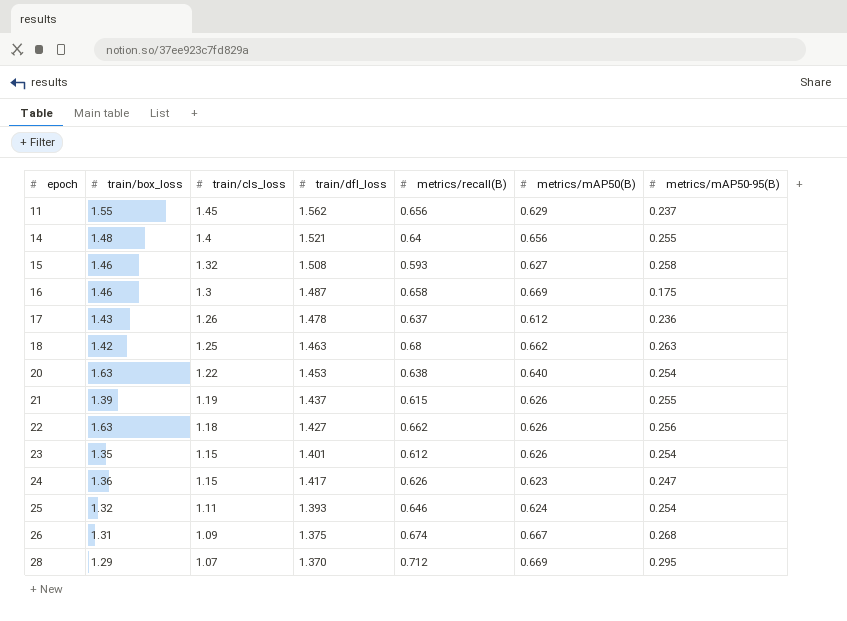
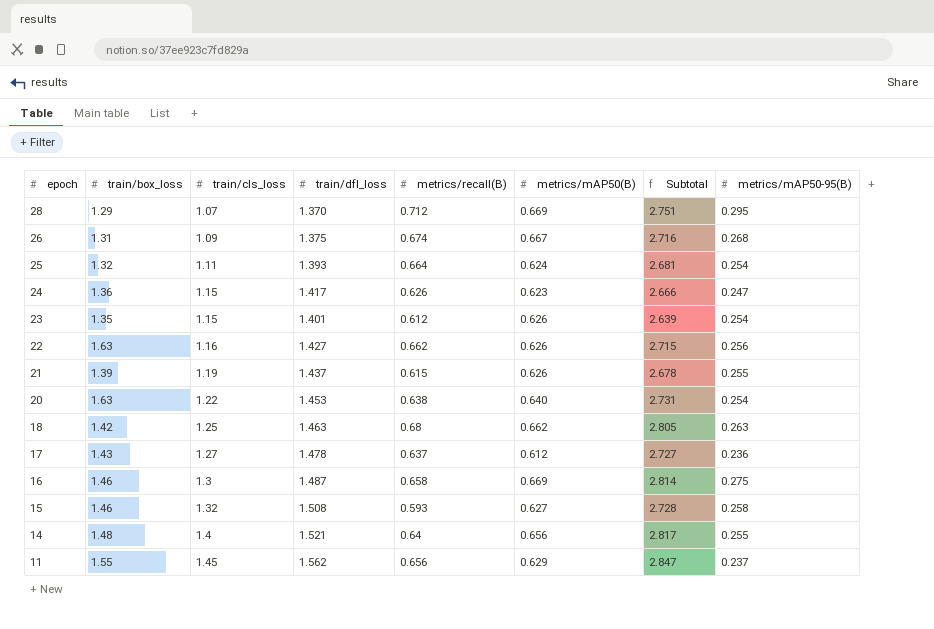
row order: epoch ascending -> epoch descending
column Subtotal | formula: none -> [train/dfl_loss] + [metrics/recall(B)] + [metrics/mAP50(B)]
25 | metrics/recall(B): 0.646 -> 0.664
22 | train/cls_loss: 1.18 -> 1.16
17 | train/cls_loss: 1.26 -> 1.27
16 | metrics/mAP50-95(B): 0.175 -> 0.275

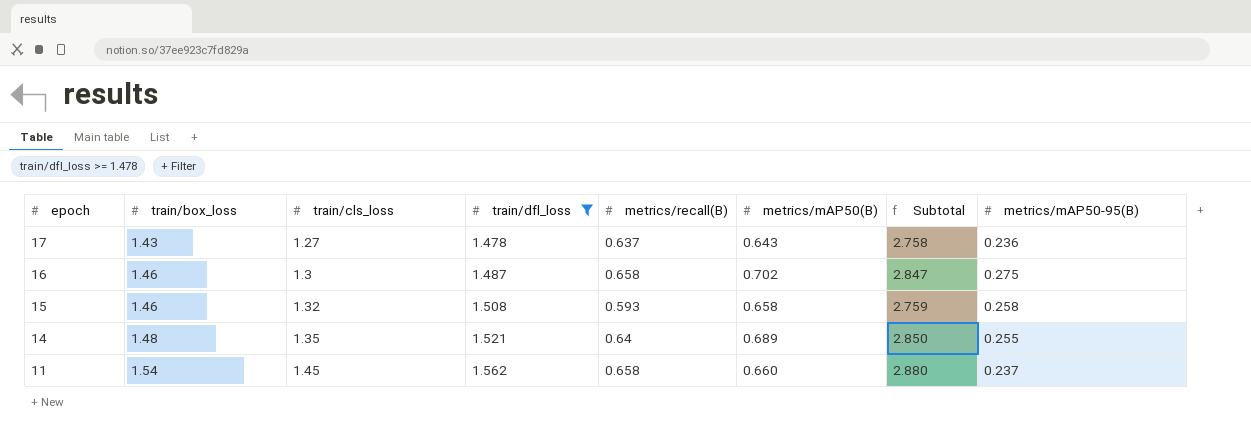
filter: none -> train/dfl_loss >= 1.478
17 | metrics/mAP50(B): 0.612 -> 0.643
17 | Subtotal: 2.727 -> 2.758
16 | metrics/mAP50(B): 0.669 -> 0.702
16 | Subtotal: 2.814 -> 2.847
15 | metrics/mAP50(B): 0.627 -> 0.658
15 | Subtotal: 2.728 -> 2.759
14 | train/cls_loss: 1.4 -> 1.35
14 | metrics/mAP50(B): 0.656 -> 0.689
14 | Subtotal: 2.817 -> 2.850
11 | train/box_loss: 1.55 -> 1.54
11 | metrics/recall(B): 0.656 -> 0.658
11 | metrics/mAP50(B): 0.629 -> 0.660
11 | Subtotal: 2.847 -> 2.880

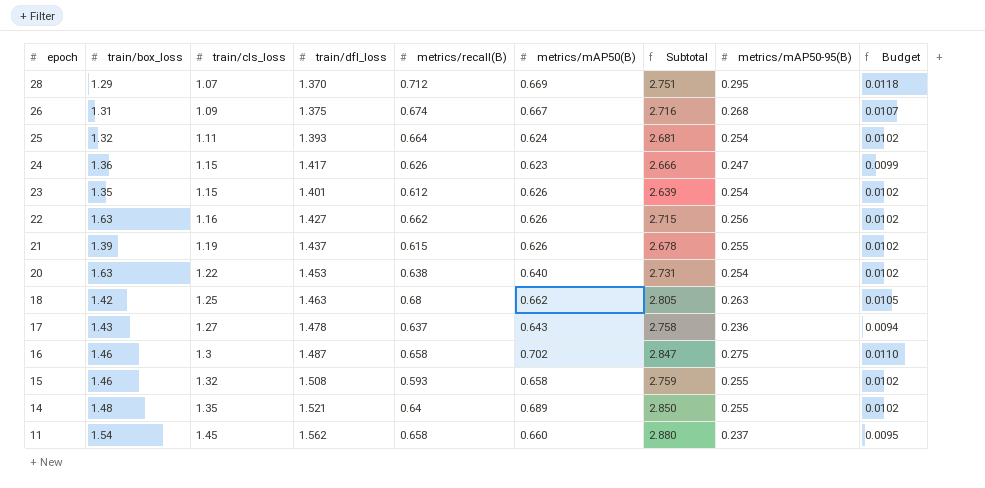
filter: train/dfl_loss >= 1.478 -> none
column Budget | formula: none -> [metrics/mAP50-95(B)] * 0.04
15 | metrics/mAP50-95(B): 0.258 -> 0.255

